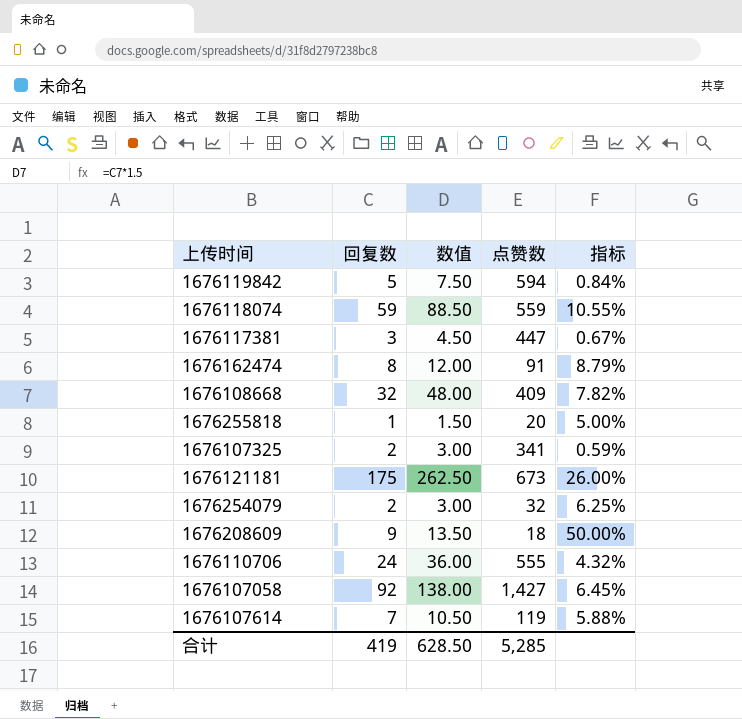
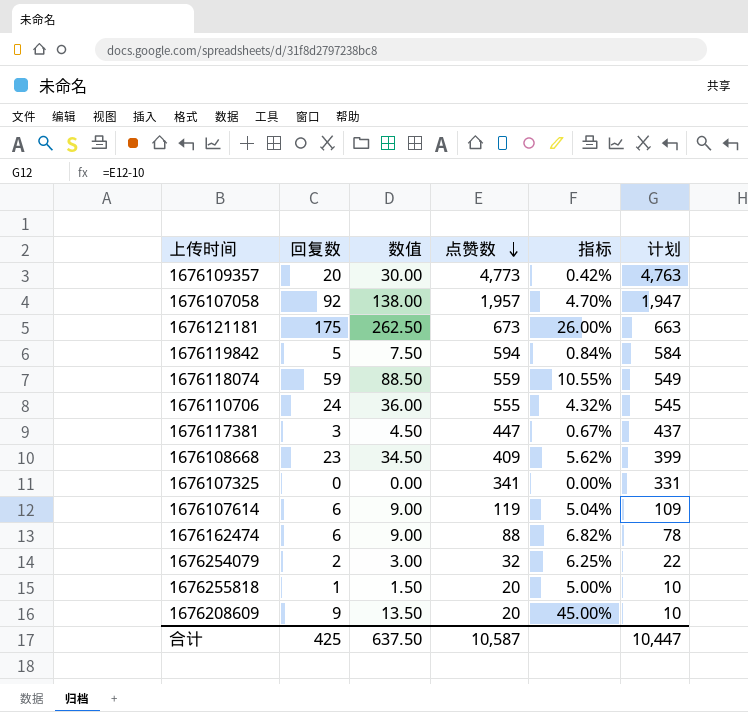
row order: none -> 点赞数 descending
column 计划 | formula: none -> [点赞数] - 10
row 1676109357: none -> 20 | 30.00 | 4,773 | 0.42% | 4,763
1676107058 | 点赞数: 1,427 -> 1,957
1676107058 | 指标: 6.45% -> 4.70%
1676108668 | 回复数: 32 -> 23
1676108668 | 数值: 48.00 -> 34.50
1676108668 | 指标: 7.82% -> 5.62%
1676107325 | 回复数: 2 -> 0
1676107325 | 数值: 3.00 -> 0.00
1676107325 | 指标: 0.59% -> 0.00%
1676107614 | 回复数: 7 -> 6
1676107614 | 数值: 10.50 -> 9.00
1676107614 | 指标: 5.88% -> 5.04%
1676162474 | 回复数: 8 -> 6
1676162474 | 数值: 12.00 -> 9.00
1676162474 | 点赞数: 91 -> 88
1676162474 | 指标: 8.79% -> 6.82%
1676208609 | 点赞数: 18 -> 20
1676208609 | 指标: 50.00% -> 45.00%
合计 | 回复数: 419 -> 425
合计 | 数值: 628.50 -> 637.50
合计 | 点赞数: 5,285 -> 10,587

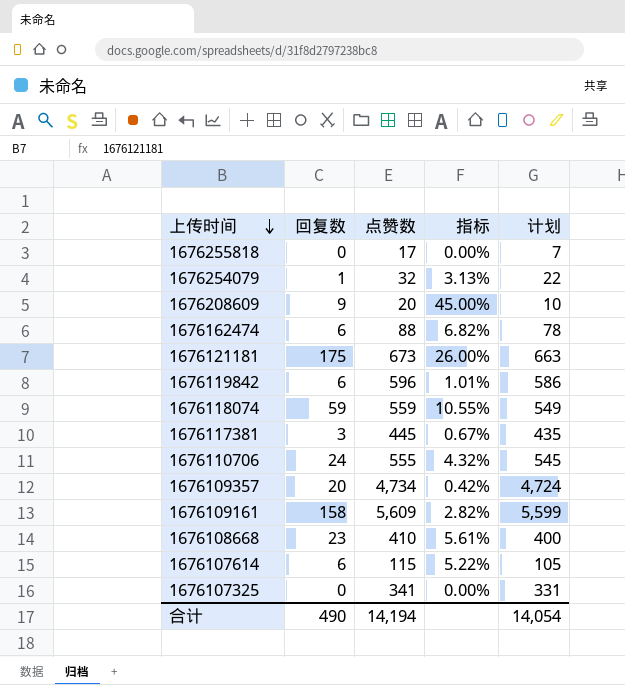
row order: 点赞数 descending -> 上传时间 descending
column 数值 | formula: [回复数] * 1.5 -> none
row 1676107058: 92 | 138.00 | 1,957 | 4.70% | 1,947 -> none
1676255818 | 回复数: 1 -> 0
1676255818 | 点赞数: 20 -> 17
1676255818 | 指标: 5.00% -> 0.00%
1676255818 | 计划: 10 -> 7
1676254079 | 回复数: 2 -> 1
1676254079 | 指标: 6.25% -> 3.13%
1676119842 | 回复数: 5 -> 6
1676119842 | 点赞数: 594 -> 596
1676119842 | 指标: 0.84% -> 1.01%
1676119842 | 计划: 584 -> 586
1676117381 | 点赞数: 447 -> 445
1676117381 | 计划: 437 -> 435
1676109357 | 点赞数: 4,773 -> 4,734
1676109357 | 计划: 4,763 -> 4,724
row 1676109161: none -> 158 | 5,609 | 2.82% | 5,599
1676108668 | 点赞数: 409 -> 410
1676108668 | 指标: 5.62% -> 5.61%
1676108668 | 计划: 399 -> 400
1676107614 | 点赞数: 119 -> 115
1676107614 | 指标: 5.04% -> 5.22%
1676107614 | 计划: 109 -> 105
合计 | 回复数: 425 -> 490
合计 | 点赞数: 10,587 -> 14,194
合计 | 计划: 10,447 -> 14,054

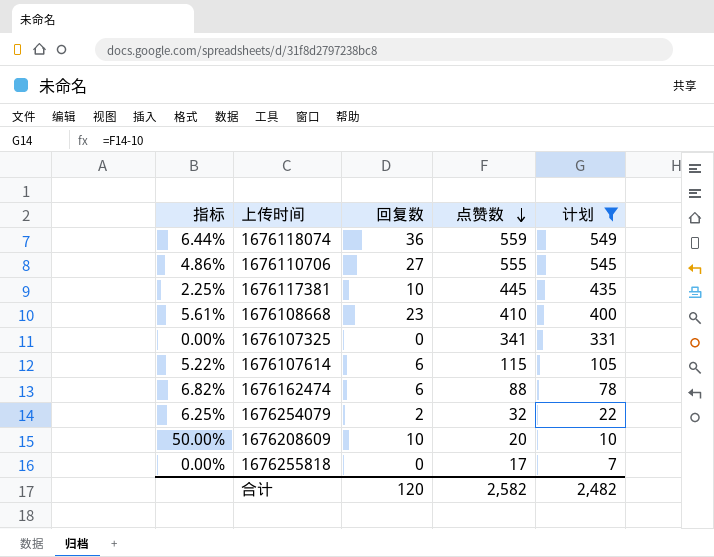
filter: none -> 计划 <= 549
row order: 上传时间 descending -> 点赞数 descending
column 指标 | position: 4 -> 1
1676118074 | 指标: 10.55% -> 6.44%
1676118074 | 回复数: 59 -> 36
1676110706 | 指标: 4.32% -> 4.86%
1676110706 | 回复数: 24 -> 27
1676117381 | 指标: 0.67% -> 2.25%
1676117381 | 回复数: 3 -> 10
1676254079 | 指标: 3.13% -> 6.25%
1676254079 | 回复数: 1 -> 2
1676208609 | 指标: 45.00% -> 50.00%
1676208609 | 回复数: 9 -> 10
合计 | 回复数: 490 -> 120
合计 | 点赞数: 14,194 -> 2,582
合计 | 计划: 14,054 -> 2,482

